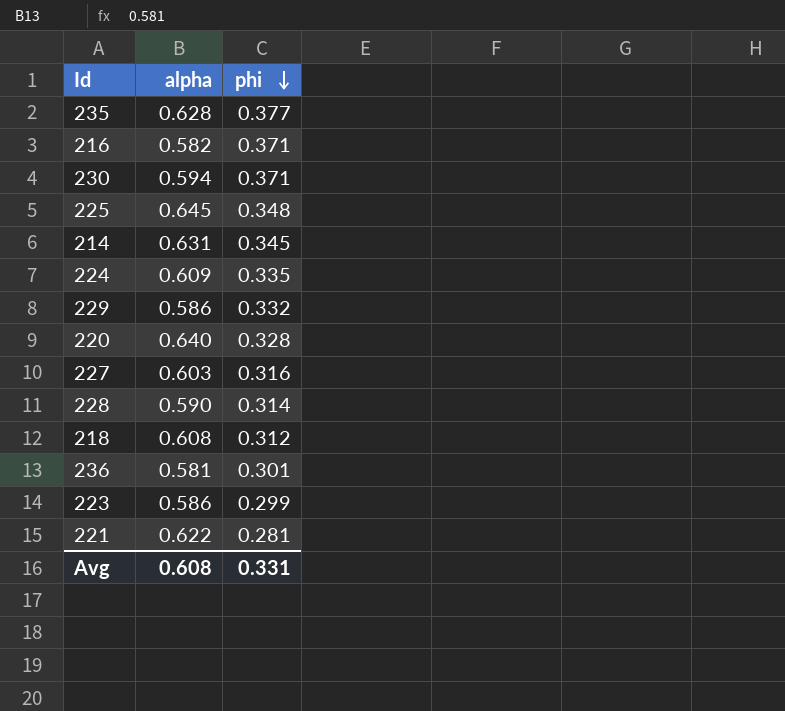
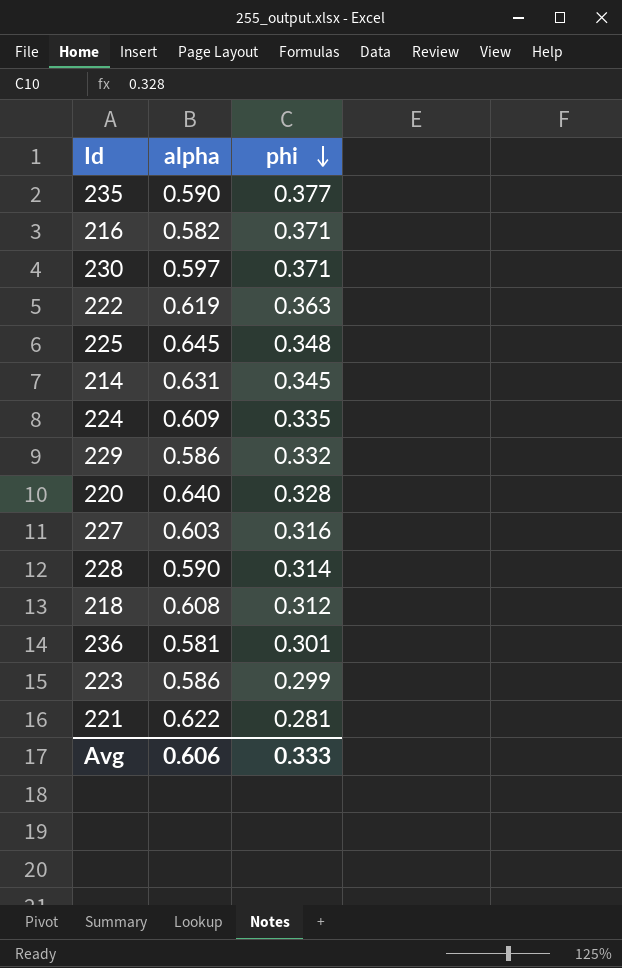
235 | alpha: 0.628 -> 0.590
230 | alpha: 0.594 -> 0.597
row 222: none -> 0.619 | 0.363
Avg | alpha: 0.608 -> 0.606
Avg | phi: 0.331 -> 0.333

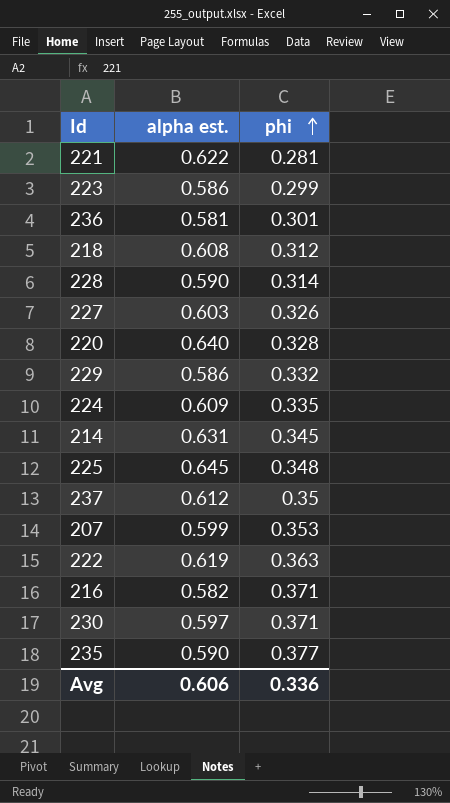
row order: phi descending -> phi ascending
column name: alpha -> alpha est.
227 | phi: 0.316 -> 0.326
row 237: none -> 0.612 | 0.35
row 207: none -> 0.599 | 0.353
Avg | phi: 0.333 -> 0.336

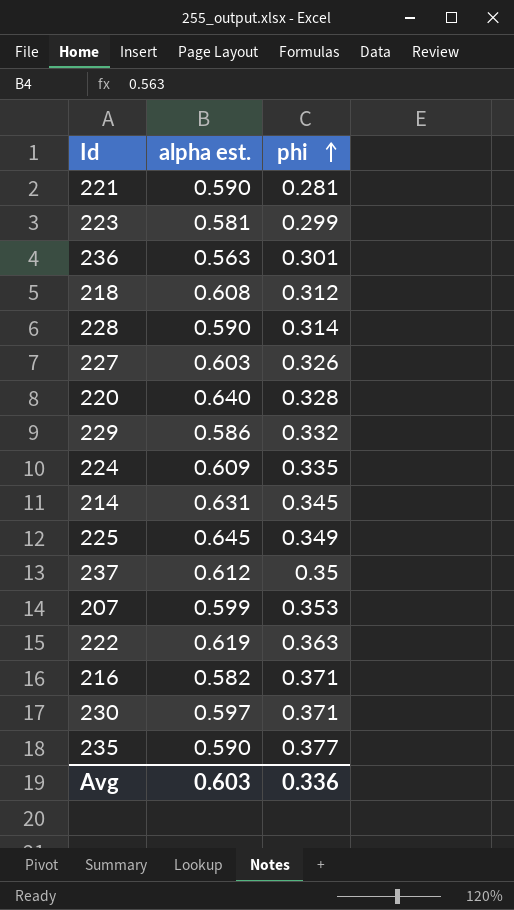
221 | alpha est.: 0.622 -> 0.590
223 | alpha est.: 0.586 -> 0.581
236 | alpha est.: 0.581 -> 0.563
225 | phi: 0.348 -> 0.349
Avg | alpha est.: 0.606 -> 0.603

